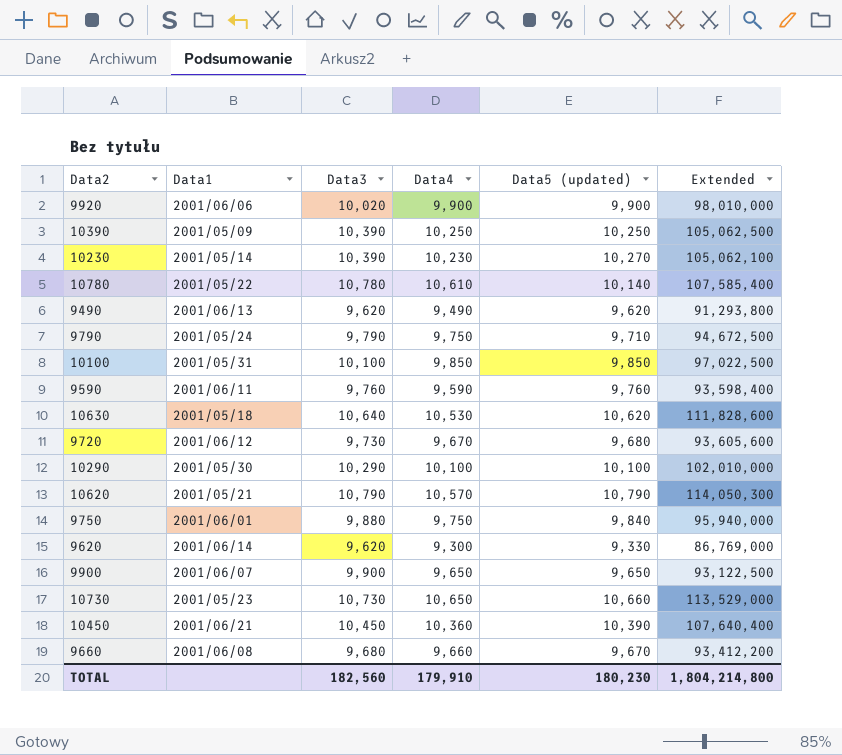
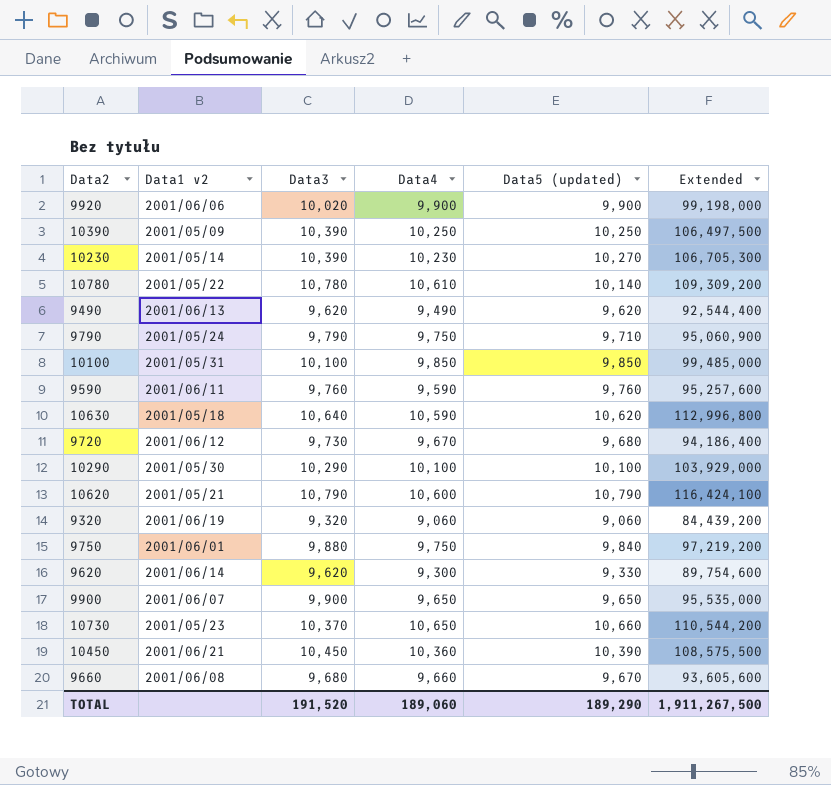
column name: Data1 -> Data1 v2
column Extended | formula: [Data4] * [Data5 (updated)] -> [Data3] * [Data5 (updated)]
10630 | Data4: 10,530 -> 10,590
10620 | Data4: 10,570 -> 10,600
row 9320: none -> 2001/06/19 | 9,320 | 9,060 | 9,060 | 84,439,200
10730 | Data3: 10,730 -> 10,370
TOTAL | Data3: 182,560 -> 191,520
TOTAL | Data4: 179,910 -> 189,060
TOTAL | Data5 (updated): 180,230 -> 189,290
TOTAL | Extended: 1,804,214,800 -> 1,911,267,500

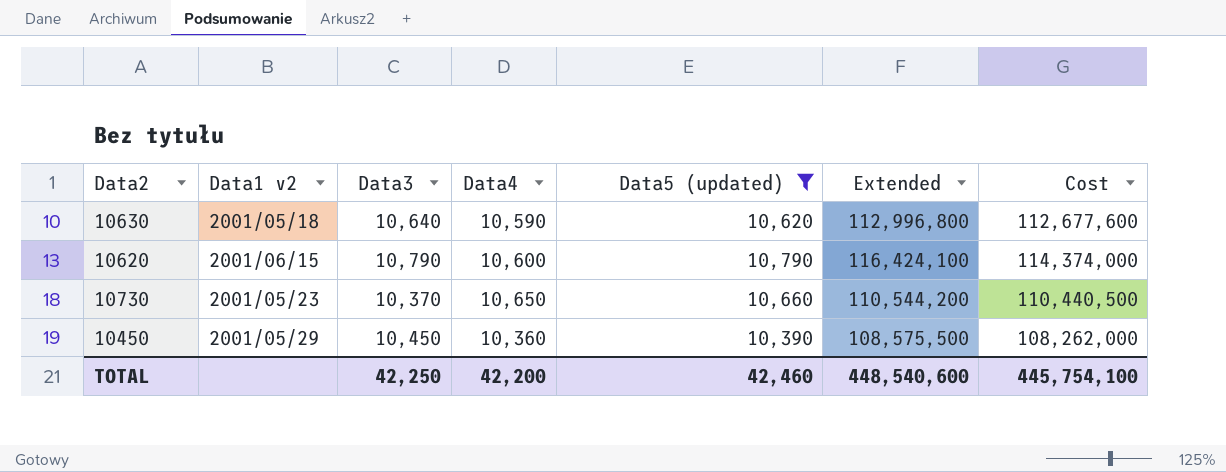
filter: none -> Data5 (updated) >= 10,390
column Cost | formula: none -> [Data3] * [Data4]
10620 | Data1 v2: 2001/05/21 -> 2001/06/15
10450 | Data1 v2: 2001/06/21 -> 2001/05/29
TOTAL | Data3: 191,520 -> 42,250
TOTAL | Data4: 189,060 -> 42,200
TOTAL | Data5 (updated): 189,290 -> 42,460
TOTAL | Extended: 1,911,267,500 -> 448,540,600

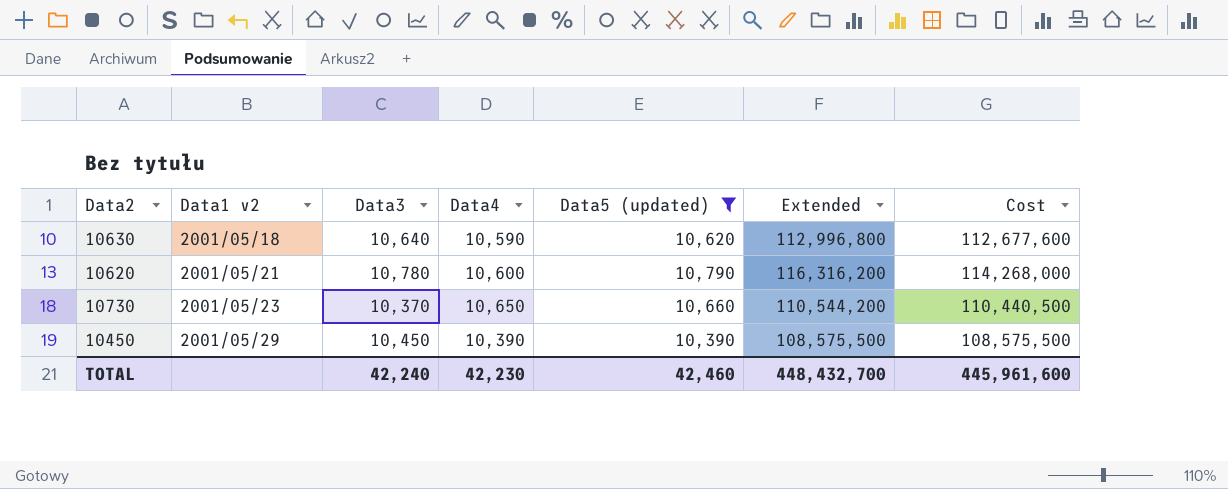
10620 | Data1 v2: 2001/06/15 -> 2001/05/21
10620 | Data3: 10,790 -> 10,780
10620 | Extended: 116,424,100 -> 116,316,200
10620 | Cost: 114,374,000 -> 114,268,000
10450 | Data4: 10,360 -> 10,390
10450 | Cost: 108,262,000 -> 108,575,500
TOTAL | Data3: 42,250 -> 42,240
TOTAL | Data4: 42,200 -> 42,230
TOTAL | Extended: 448,540,600 -> 448,432,700
TOTAL | Cost: 445,754,100 -> 445,961,600

